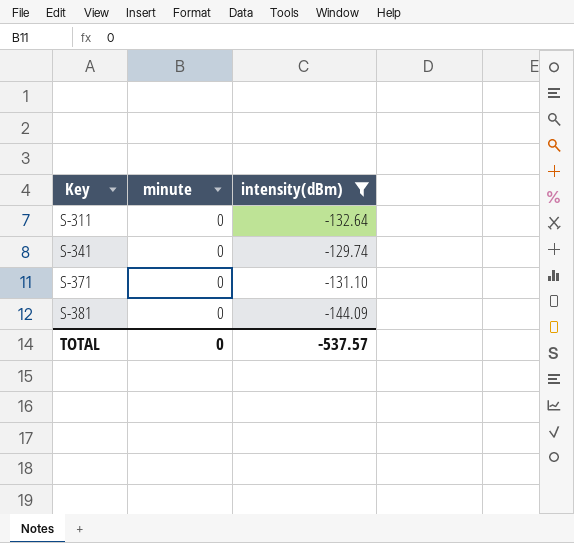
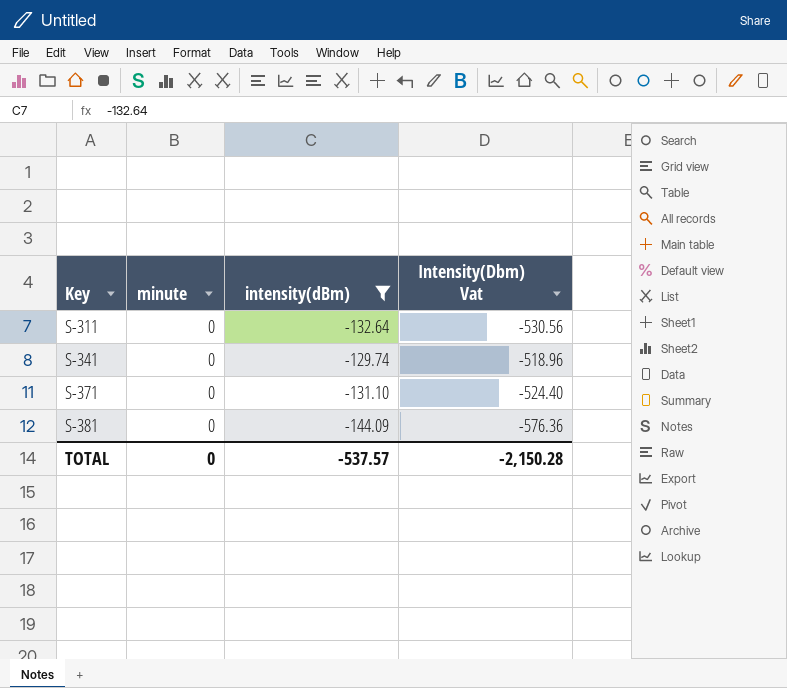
column Intensity(Dbm) Vat | formula: none -> [intensity(dBm)] * 4

